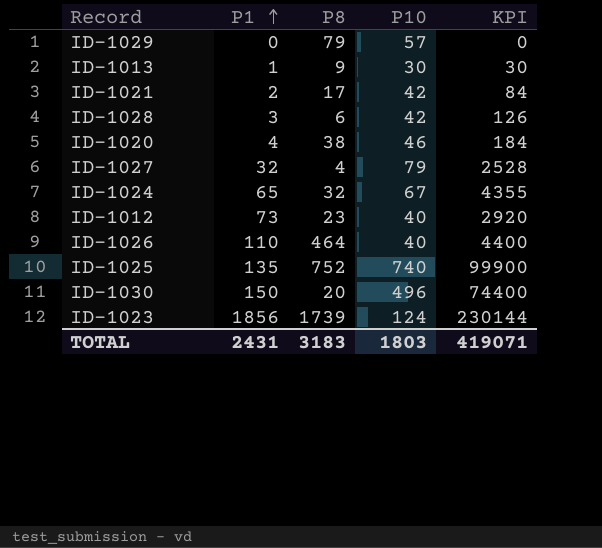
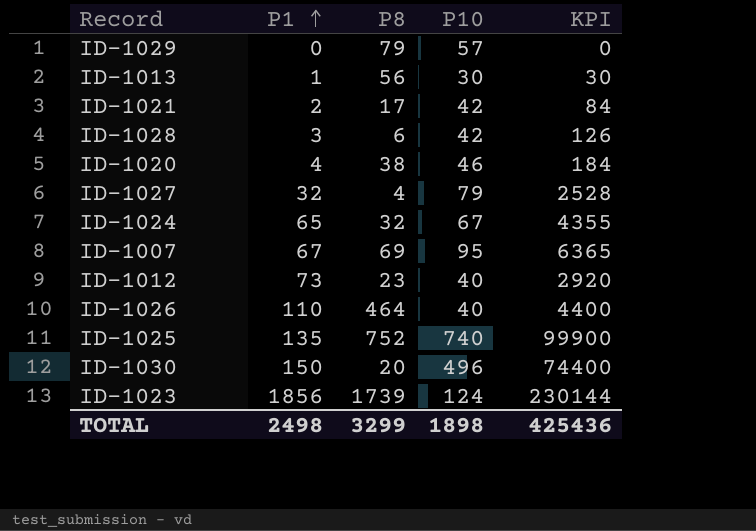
ID-1013 | P8: 9 -> 56
row ID-1007: none -> 67 | 69 | 95 | 6365
TOTAL | P1: 2431 -> 2498
TOTAL | P8: 3183 -> 3299
TOTAL | P10: 1803 -> 1898
TOTAL | KPI: 419071 -> 425436

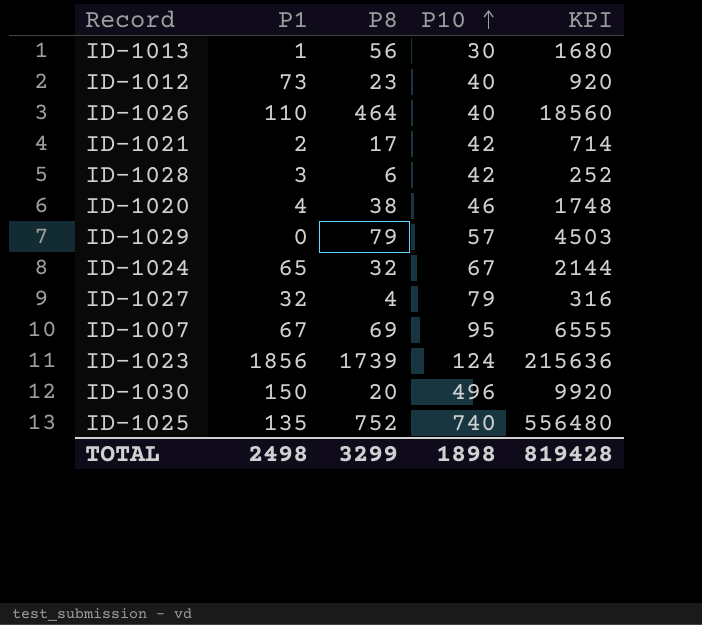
row order: P1 ascending -> P10 ascending
column KPI | formula: [P1] * [P10] -> [P8] * [P10]
TOTAL | KPI: 425436 -> 819428

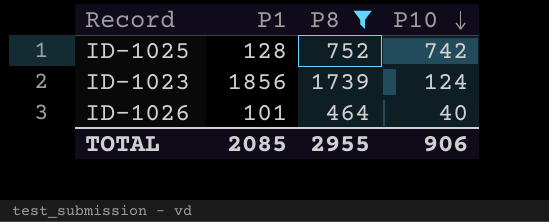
filter: none -> P8 >= 464
row order: P10 ascending -> P10 descending
column KPI | formula: [P8] * [P10] -> none
ID-1025 | P1: 135 -> 128
ID-1025 | P10: 740 -> 742
ID-1026 | P1: 110 -> 101
TOTAL | P1: 2498 -> 2085
TOTAL | P8: 3299 -> 2955
TOTAL | P10: 1898 -> 906

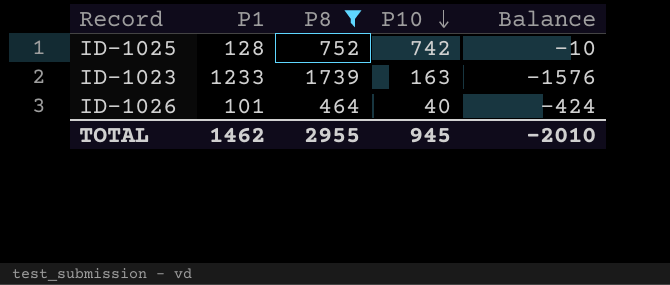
column Balance | formula: none -> [P10] - [P8]
ID-1023 | P1: 1856 -> 1233
ID-1023 | P10: 124 -> 163
TOTAL | P1: 2085 -> 1462
TOTAL | P10: 906 -> 945

